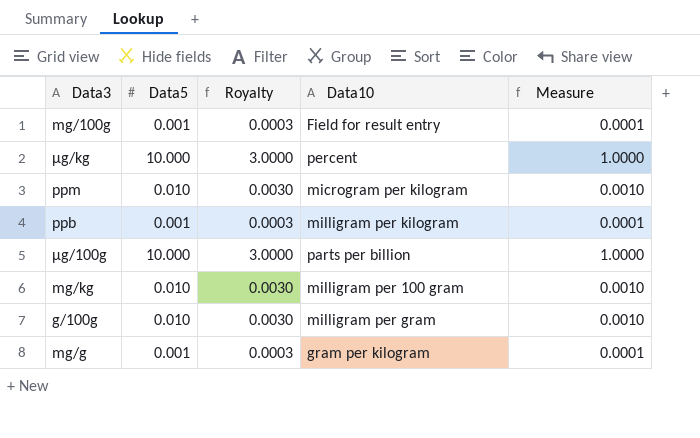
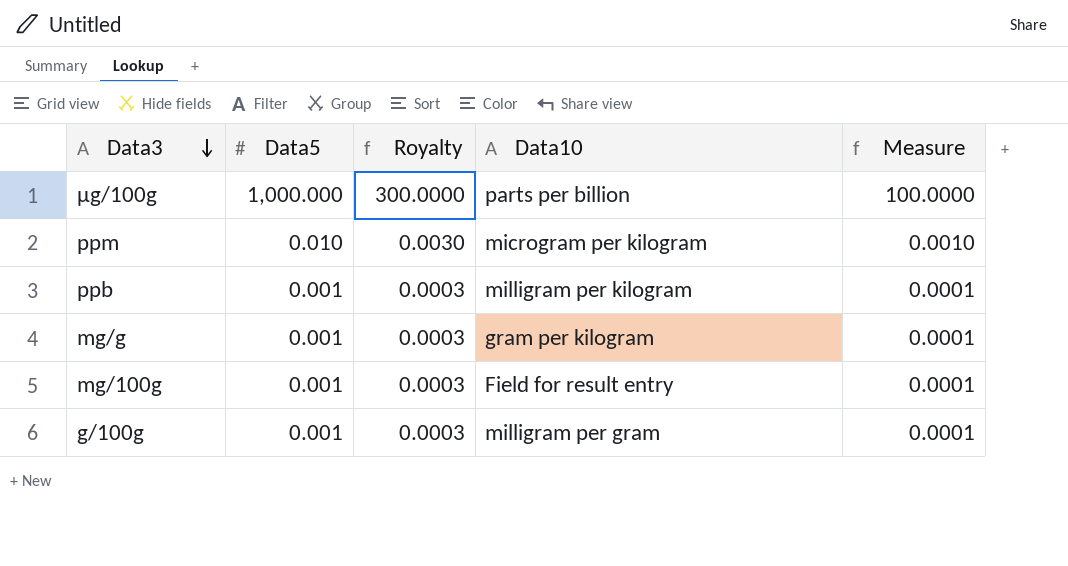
row order: none -> Data3 descending
row µg/kg: 10.000 | 3.0000 | percent | 1.0000 -> none
row mg/kg: 0.010 | 0.0030 | milligram per 100 gram | 0.0010 -> none
µg/100g | Data5: 10.000 -> 1,000.000
µg/100g | Royalty: 3.0000 -> 300.0000
µg/100g | Measure: 1.0000 -> 100.0000
g/100g | Data5: 0.010 -> 0.001
g/100g | Royalty: 0.0030 -> 0.0003
g/100g | Measure: 0.0010 -> 0.0001

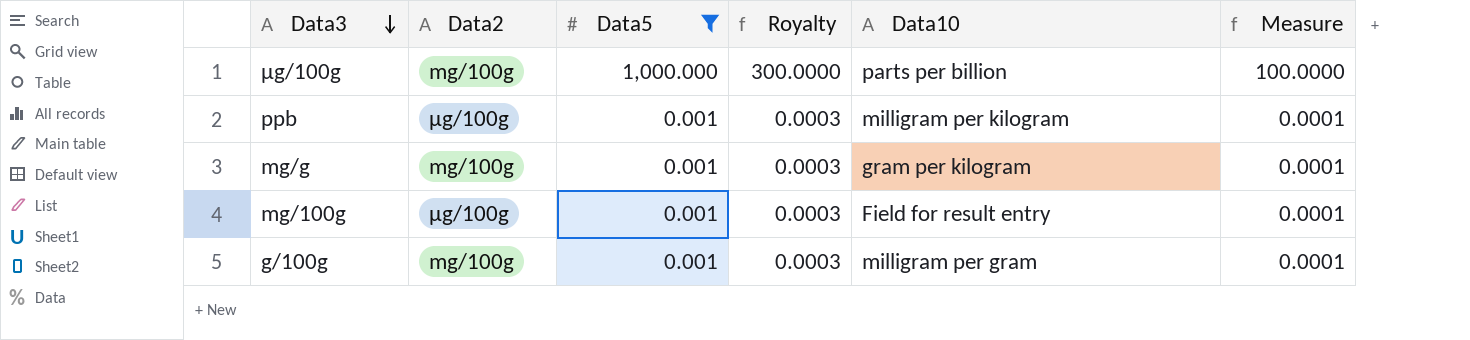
filter: none -> Data5 != 0.010
column Data2 | position: none -> 2

